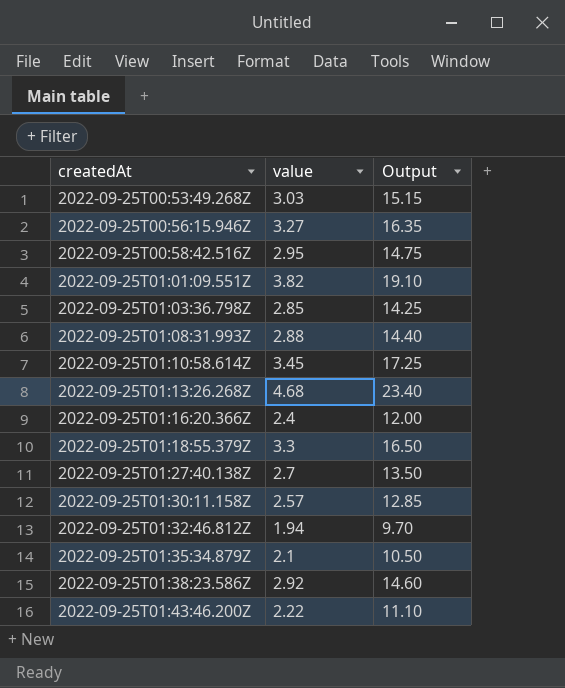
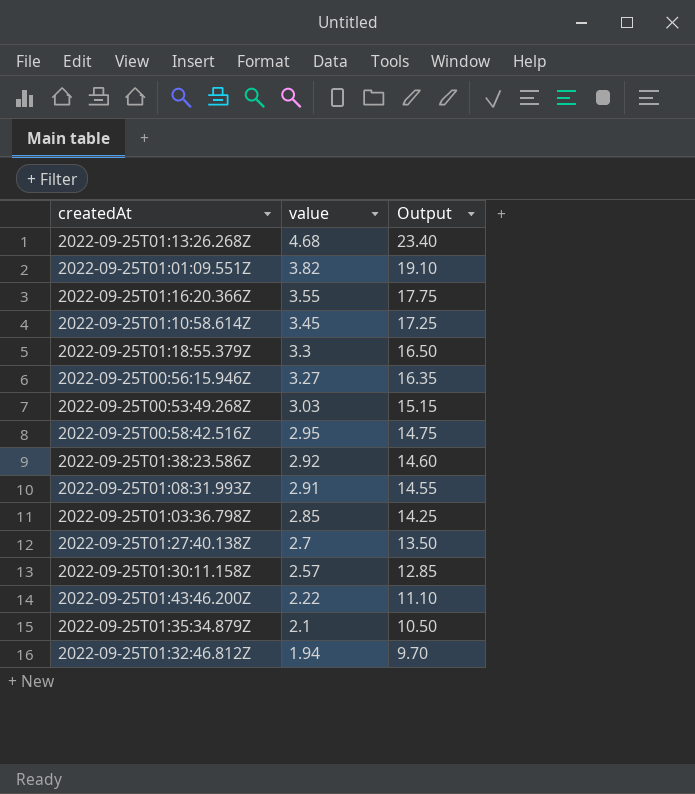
row order: createdAt ascending -> value descending
2022-09-25T01:16:20.366Z | value: 2.4 -> 3.55
2022-09-25T01:16:20.366Z | Output: 12.00 -> 17.75
2022-09-25T01:08:31.993Z | value: 2.88 -> 2.91
2022-09-25T01:08:31.993Z | Output: 14.40 -> 14.55

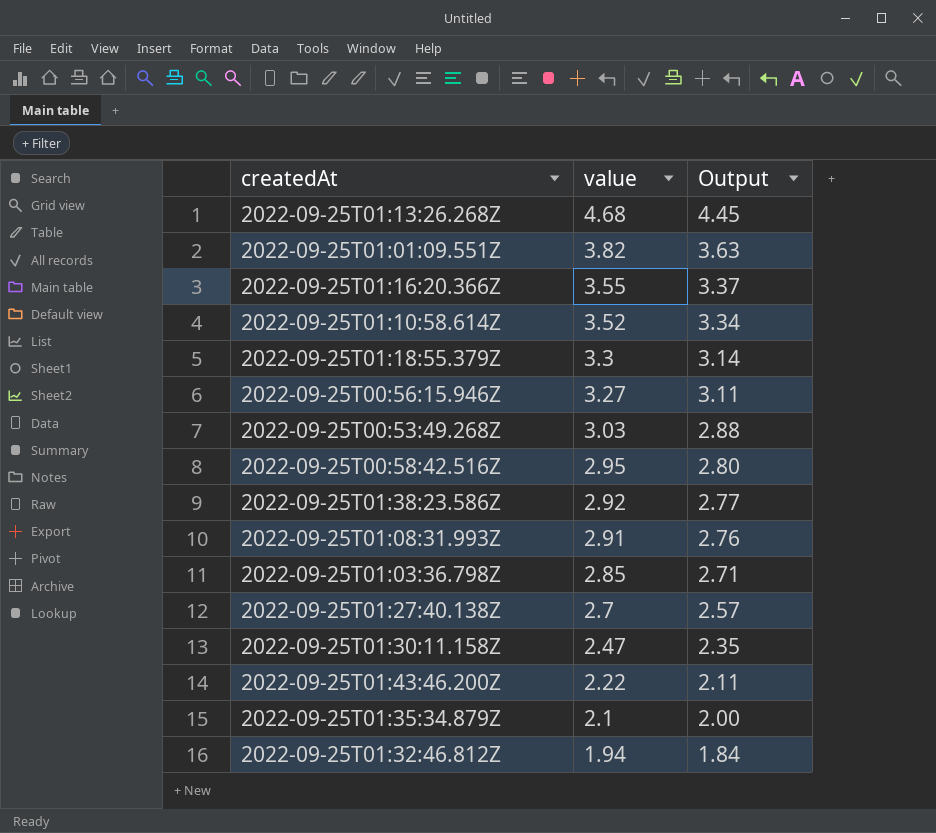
column Output | formula: [value] * 5 -> [value] * 0.95
2022-09-25T01:10:58.614Z | value: 3.45 -> 3.52
2022-09-25T01:30:11.158Z | value: 2.57 -> 2.47

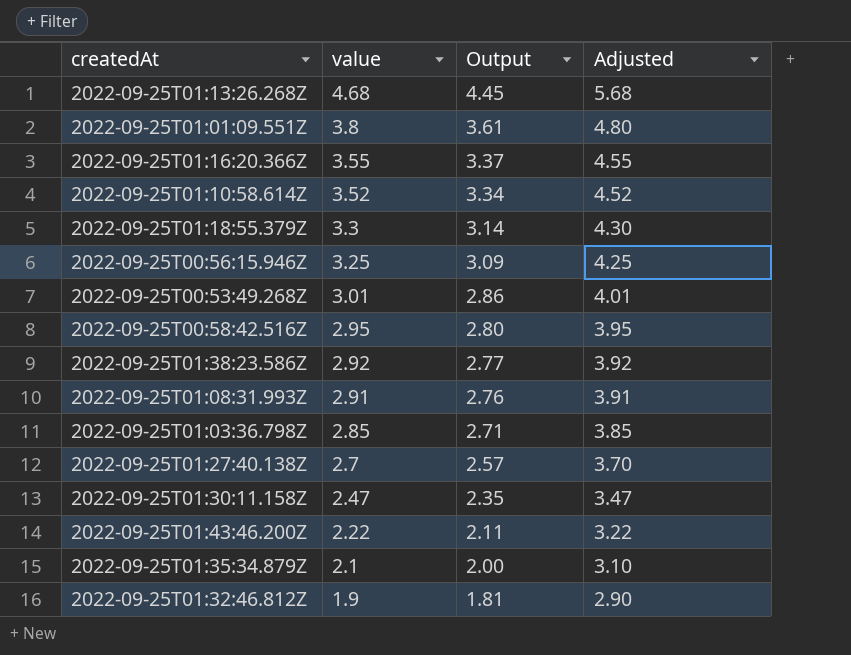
column Adjusted | formula: none -> [value] + 1
2022-09-25T01:01:09.551Z | value: 3.82 -> 3.8
2022-09-25T01:01:09.551Z | Output: 3.63 -> 3.61
2022-09-25T00:56:15.946Z | value: 3.27 -> 3.25
2022-09-25T00:56:15.946Z | Output: 3.11 -> 3.09
2022-09-25T00:53:49.268Z | value: 3.03 -> 3.01
2022-09-25T00:53:49.268Z | Output: 2.88 -> 2.86
2022-09-25T01:32:46.812Z | value: 1.94 -> 1.9
2022-09-25T01:32:46.812Z | Output: 1.84 -> 1.81

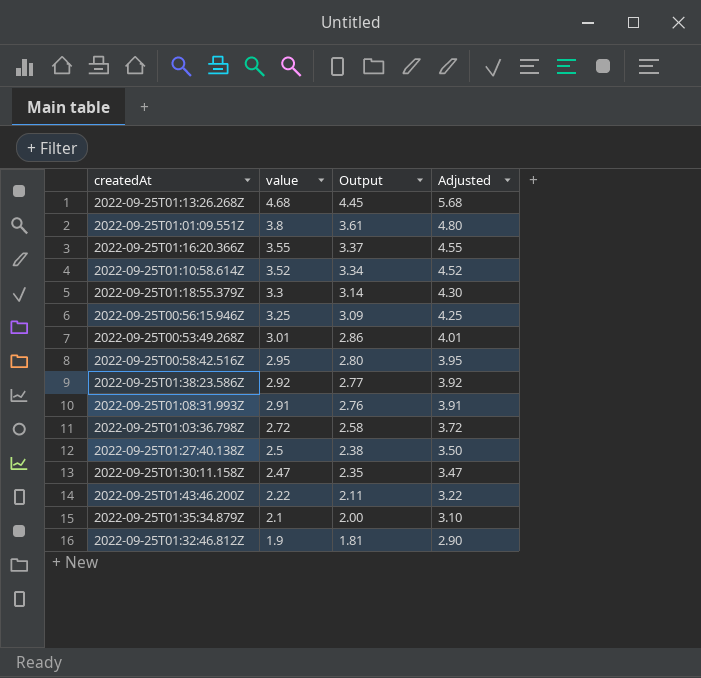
2022-09-25T01:03:36.798Z | value: 2.85 -> 2.72
2022-09-25T01:03:36.798Z | Output: 2.71 -> 2.58
2022-09-25T01:03:36.798Z | Adjusted: 3.85 -> 3.72
2022-09-25T01:27:40.138Z | value: 2.7 -> 2.5
2022-09-25T01:27:40.138Z | Output: 2.57 -> 2.38
2022-09-25T01:27:40.138Z | Adjusted: 3.70 -> 3.50

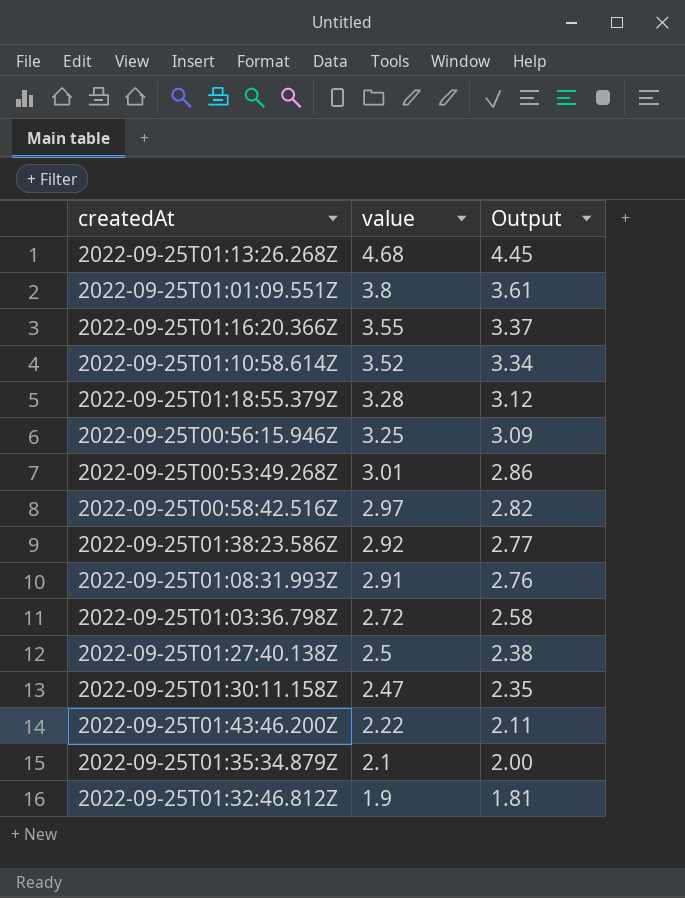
column Adjusted | formula: [value] + 1 -> none
2022-09-25T01:18:55.379Z | value: 3.3 -> 3.28
2022-09-25T01:18:55.379Z | Output: 3.14 -> 3.12
2022-09-25T00:58:42.516Z | value: 2.95 -> 2.97
2022-09-25T00:58:42.516Z | Output: 2.80 -> 2.82

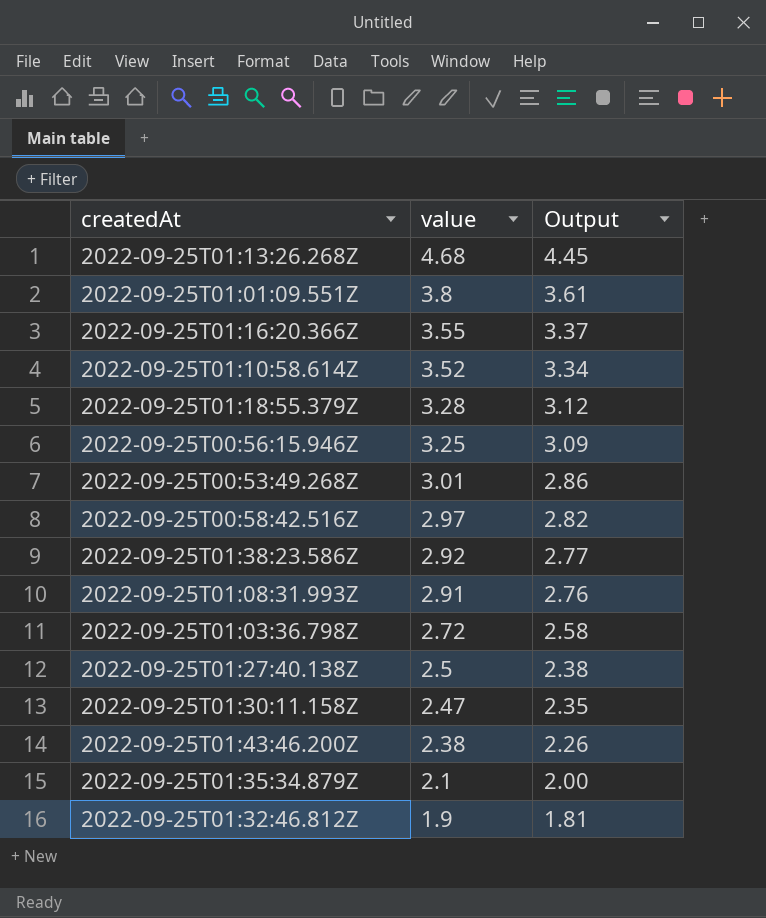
2022-09-25T01:43:46.200Z | value: 2.22 -> 2.38
2022-09-25T01:43:46.200Z | Output: 2.11 -> 2.26

